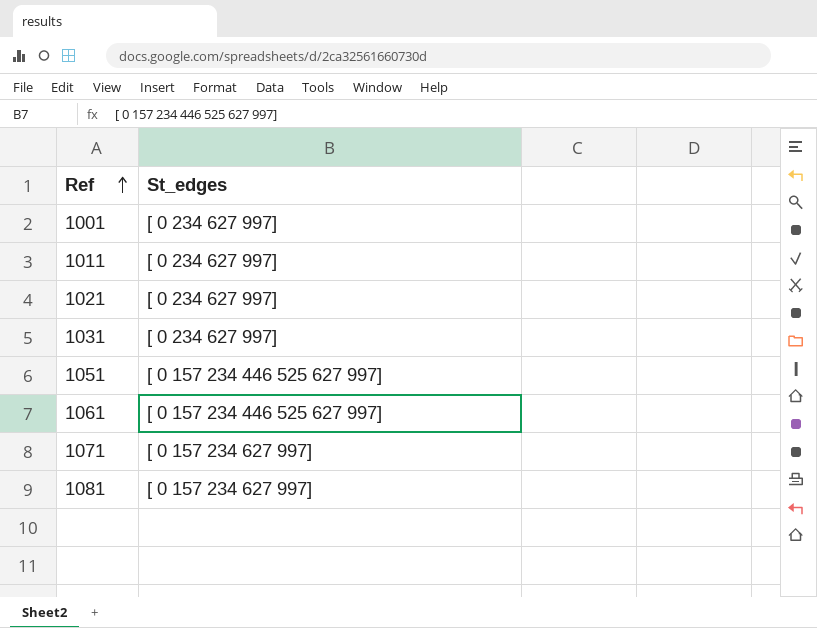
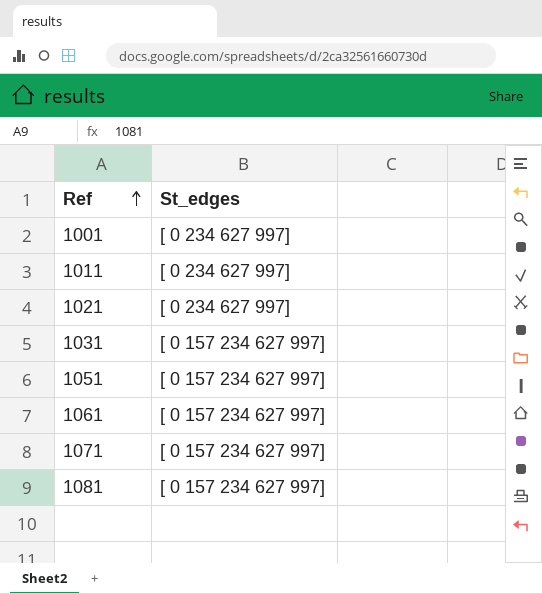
1031 | St_edges: [ 0 234 627 997] -> [ 0 157 234 627 997]
1051 | St_edges: [ 0 157 234 446 525 627 997] -> [ 0 157 234 627 997]
1061 | St_edges: [ 0 157 234 446 525 627 997] -> [ 0 157 234 627 997]

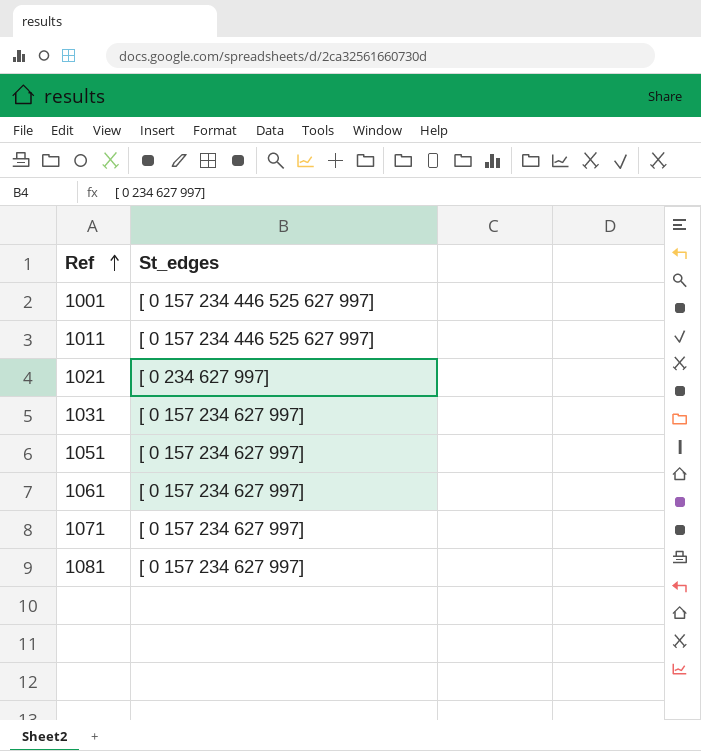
1001 | St_edges: [ 0 234 627 997] -> [ 0 157 234 446 525 627 997]
1011 | St_edges: [ 0 234 627 997] -> [ 0 157 234 446 525 627 997]

